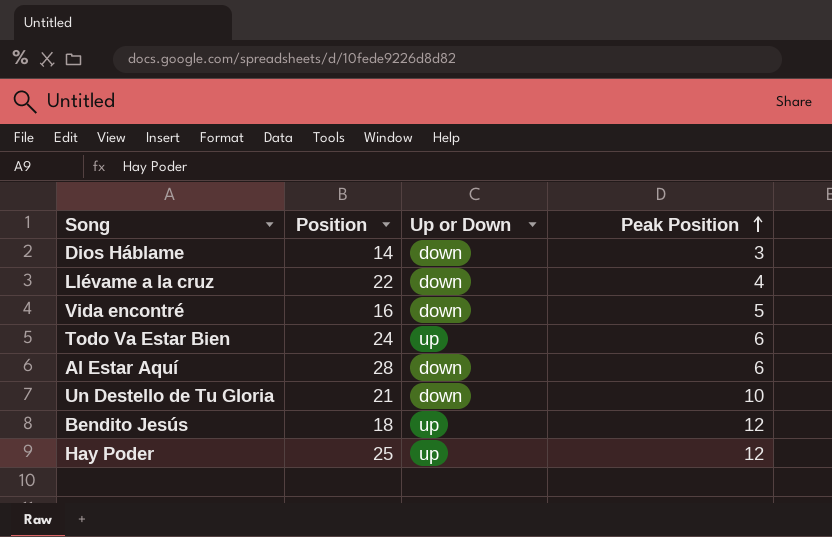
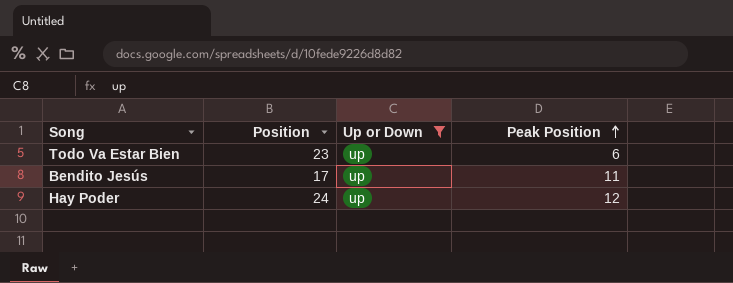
filter: none -> Up or Down = up
Todo Va Estar Bien | Position: 24 -> 23
Bendito Jesús | Position: 18 -> 17
Bendito Jesús | Peak Position: 12 -> 11
Hay Poder | Position: 25 -> 24

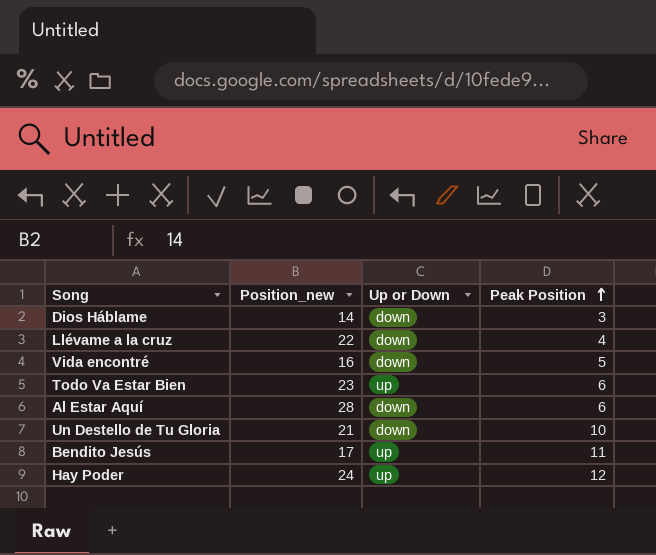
filter: Up or Down = up -> none
column name: Position -> Position_new

